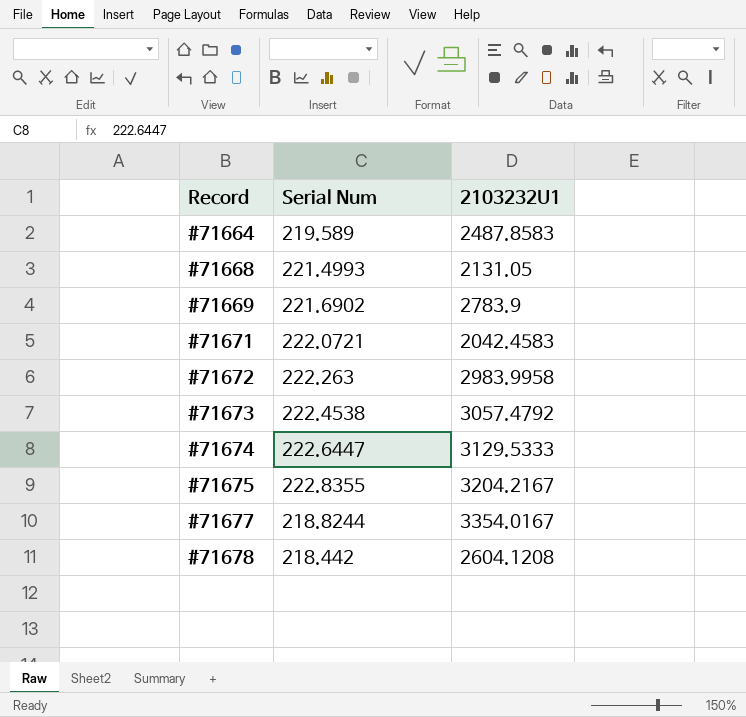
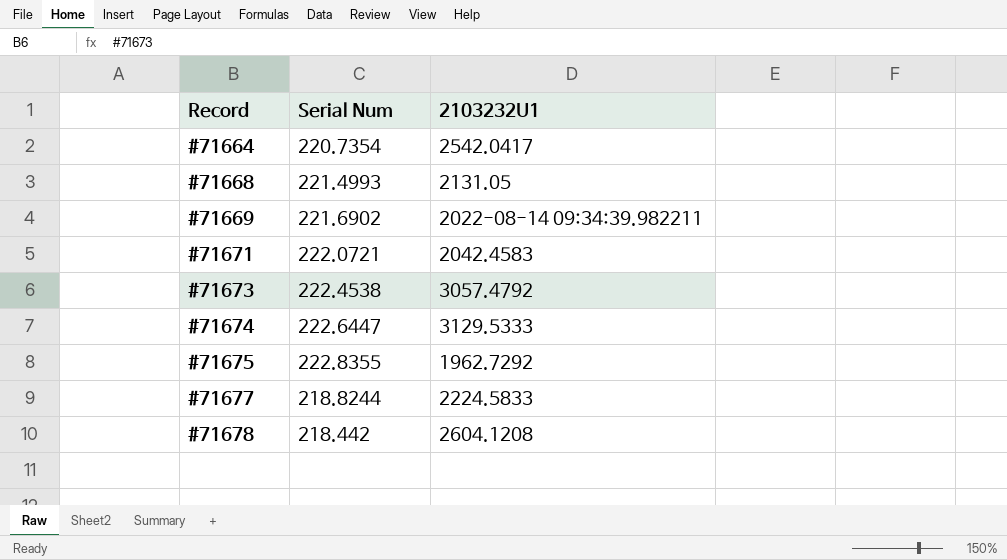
row #71672: 222.263 | 2983.9958 -> none
#71664 | Serial Num: 219.589 -> 220.7354
#71664 | 2103232U1: 2487.8583 -> 2542.0417
#71669 | 2103232U1: 2783.9 -> 2022-08-14 09:34:39.982211
#71675 | 2103232U1: 3204.2167 -> 1962.7292
#71677 | 2103232U1: 3354.0167 -> 2224.5833

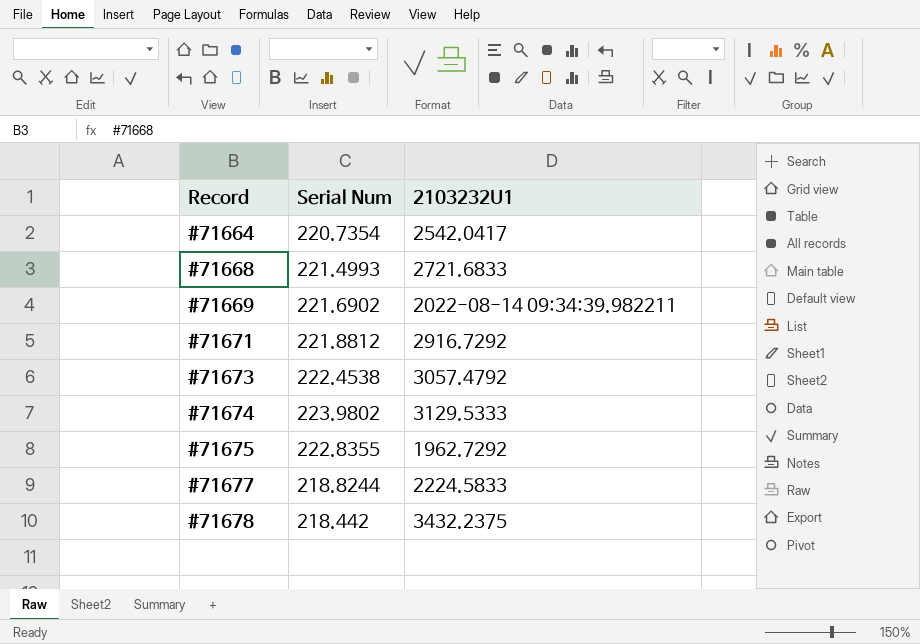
#71668 | 2103232U1: 2131.05 -> 2721.6833
#71671 | Serial Num: 222.0721 -> 221.8812
#71671 | 2103232U1: 2042.4583 -> 2916.7292
#71674 | Serial Num: 222.6447 -> 223.9802
#71678 | 2103232U1: 2604.1208 -> 3432.2375

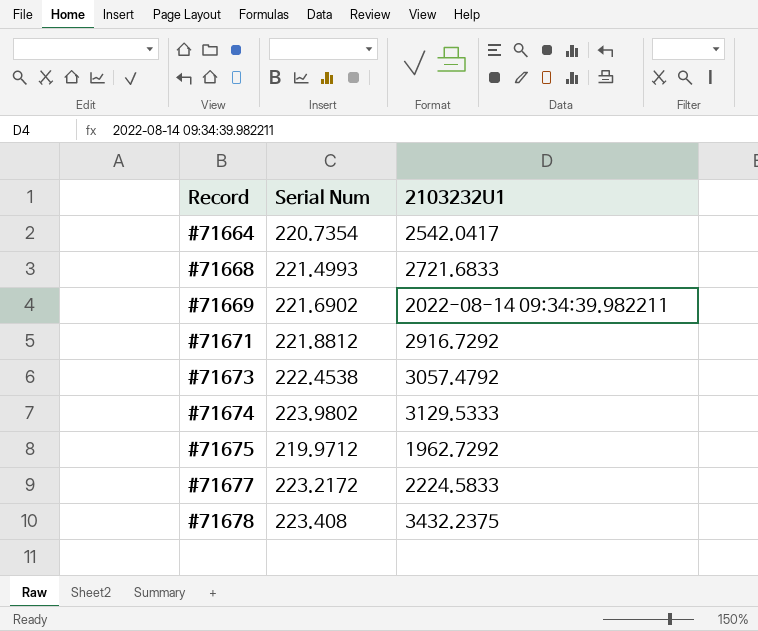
#71675 | Serial Num: 222.8355 -> 219.9712
#71677 | Serial Num: 218.8244 -> 223.2172
#71678 | Serial Num: 218.442 -> 223.408

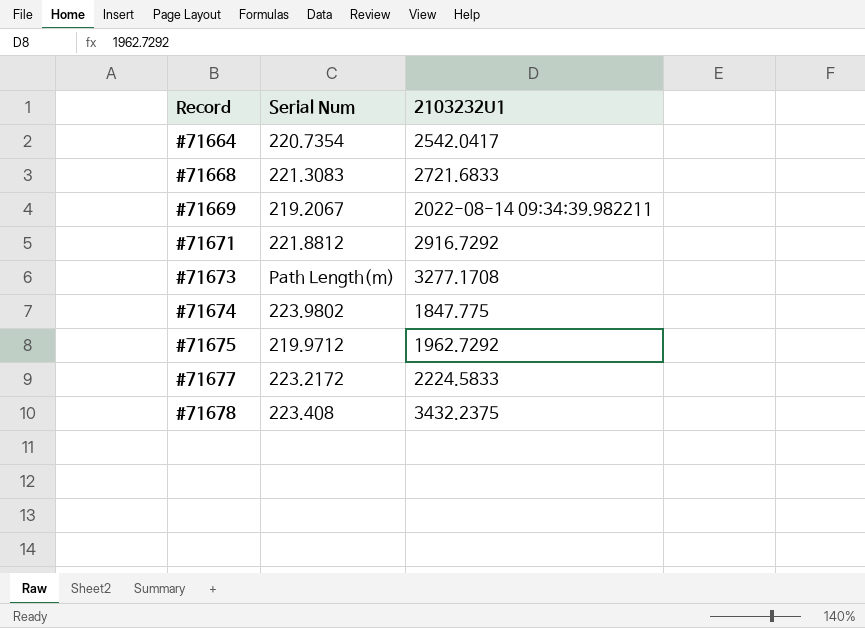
#71668 | Serial Num: 221.4993 -> 221.3083
#71669 | Serial Num: 221.6902 -> 219.2067
#71673 | Serial Num: 222.4538 -> Path Length(m)
#71673 | 2103232U1: 3057.4792 -> 3277.1708
#71674 | 2103232U1: 3129.5333 -> 1847.775

